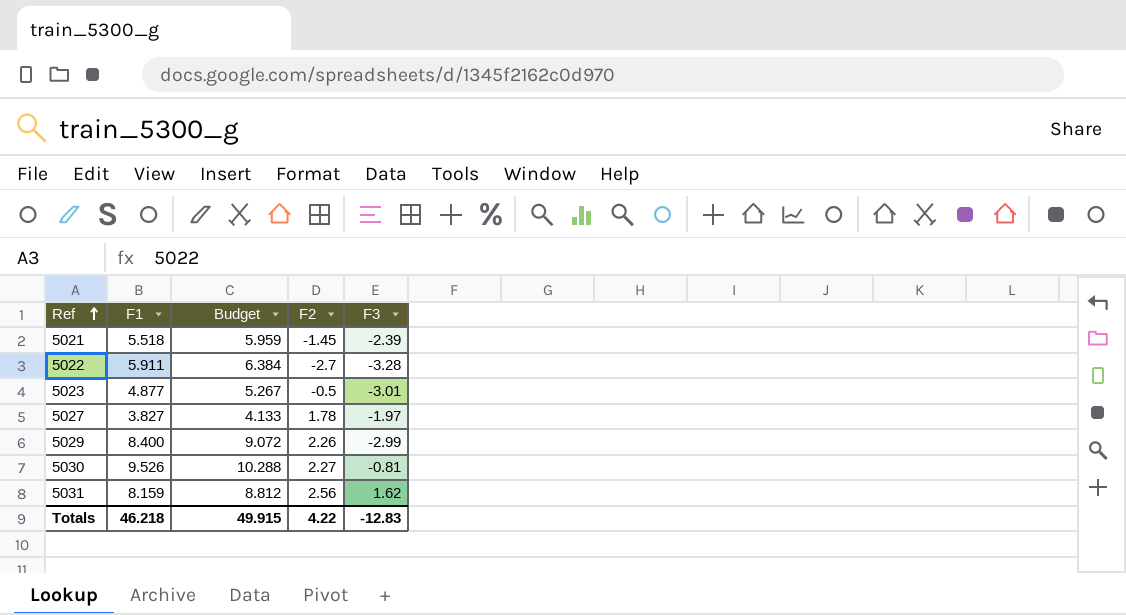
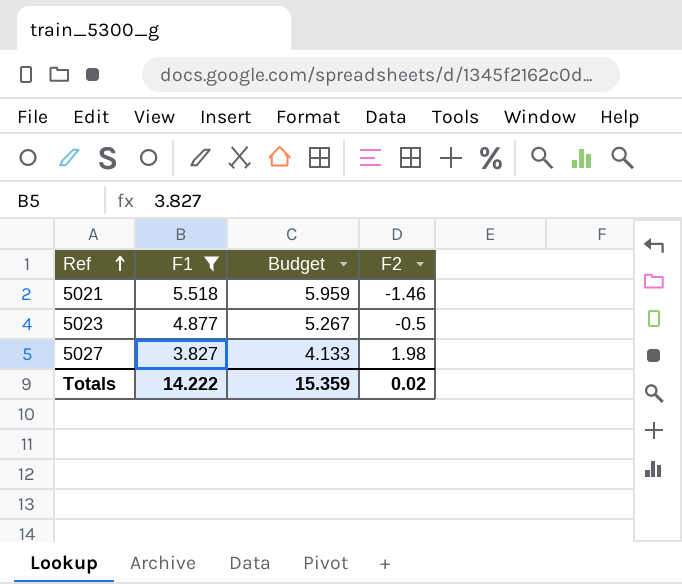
filter: none -> F1 <= 5.518
column F3 | position: 5 -> none
5021 | F2: -1.45 -> -1.46
5027 | F2: 1.78 -> 1.98
Totals | F1: 46.218 -> 14.222
Totals | Budget: 49.915 -> 15.359
Totals | F2: 4.22 -> 0.02

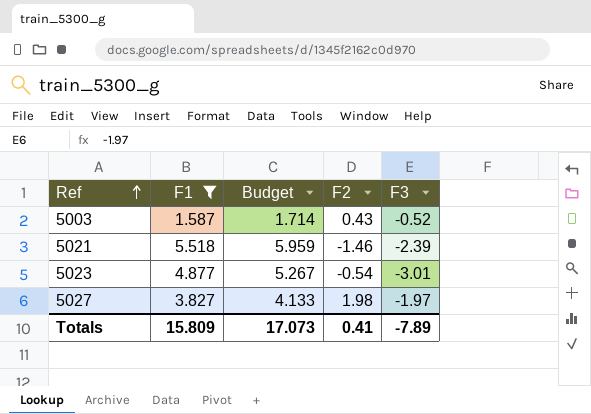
column F3 | position: none -> 5
row 5003: none -> 1.587 | 1.714 | 0.43 | -0.52
5023 | F2: -0.5 -> -0.54
Totals | F1: 14.222 -> 15.809
Totals | Budget: 15.359 -> 17.073
Totals | F2: 0.02 -> 0.41

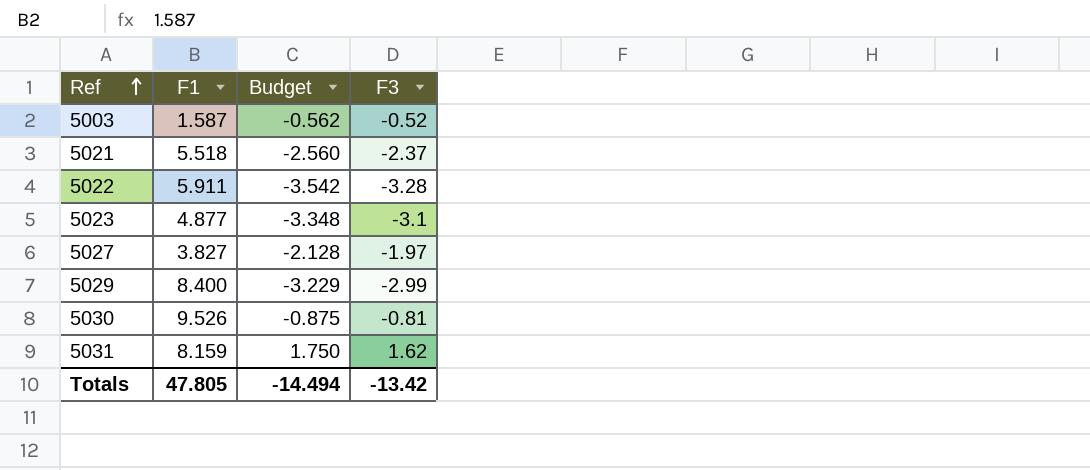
filter: F1 <= 5.518 -> none
column F2 | position: 4 -> none
column Budget | formula: [F1] * 1.08 -> [F3] * 1.08
5021 | F3: -2.39 -> -2.37
5023 | F3: -3.01 -> -3.1
Totals | F1: 15.809 -> 47.805
Totals | Budget: 17.073 -> -14.494
Totals | F3: -7.89 -> -13.42

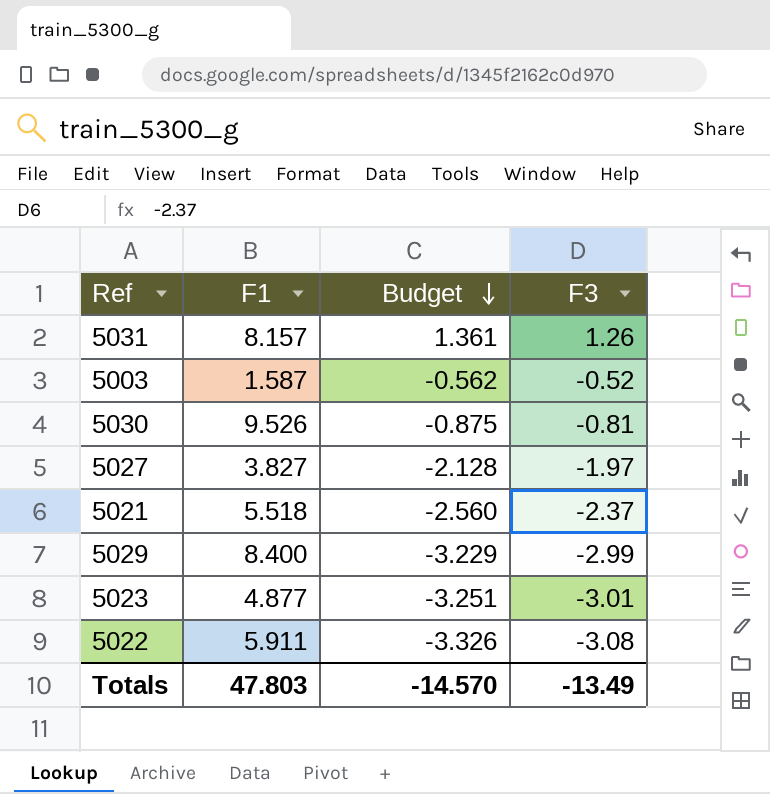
row order: Ref ascending -> Budget descending
5031 | F1: 8.159 -> 8.157
5031 | Budget: 1.750 -> 1.361
5031 | F3: 1.62 -> 1.26
5023 | Budget: -3.348 -> -3.251
5023 | F3: -3.1 -> -3.01
5022 | Budget: -3.542 -> -3.326
5022 | F3: -3.28 -> -3.08
Totals | F1: 47.805 -> 47.803
Totals | Budget: -14.494 -> -14.570
Totals | F3: -13.42 -> -13.49

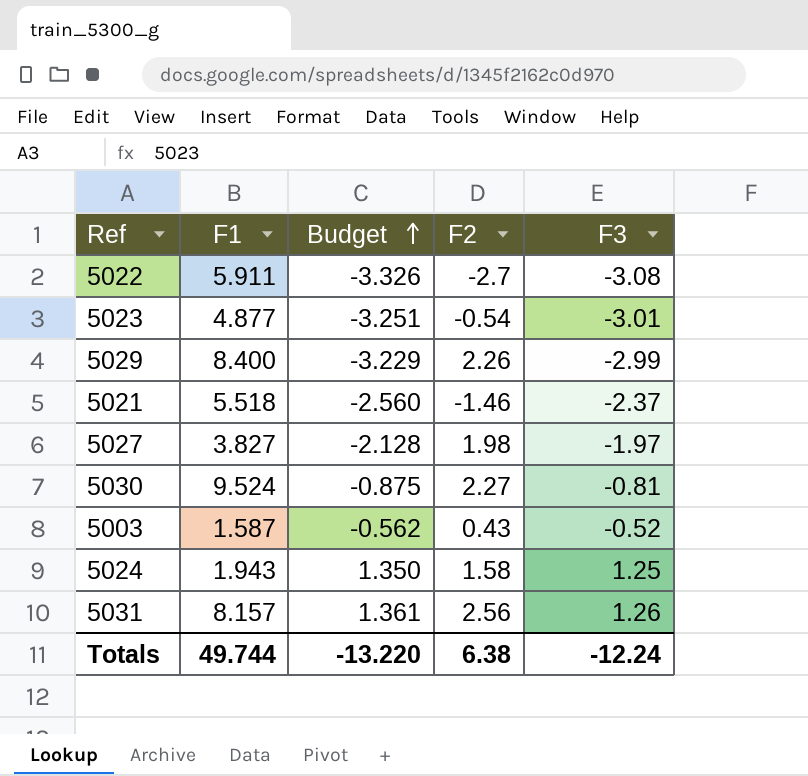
row order: Budget descending -> Budget ascending
column F2 | position: none -> 4
5030 | F1: 9.526 -> 9.524
row 5024: none -> 1.943 | 1.350 | 1.58 | 1.25
Totals | F1: 47.803 -> 49.744
Totals | Budget: -14.570 -> -13.220
Totals | F3: -13.49 -> -12.24

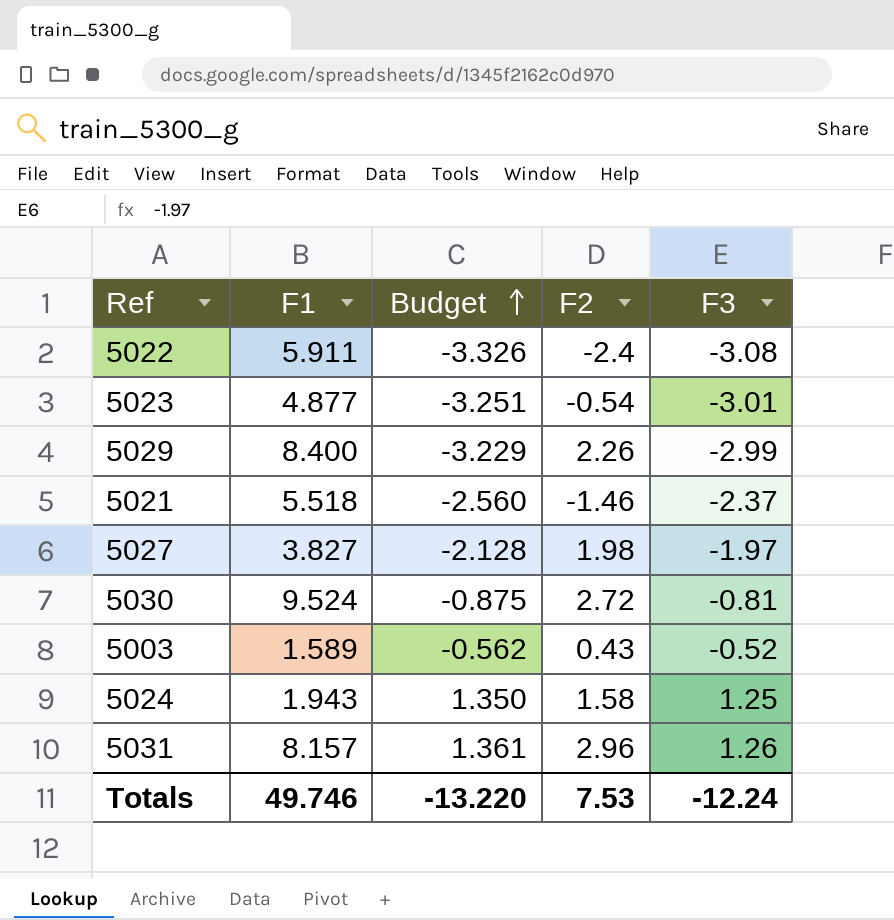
5022 | F2: -2.7 -> -2.4
5030 | F2: 2.27 -> 2.72
5003 | F1: 1.587 -> 1.589
5031 | F2: 2.56 -> 2.96
Totals | F1: 49.744 -> 49.746
Totals | F2: 6.38 -> 7.53

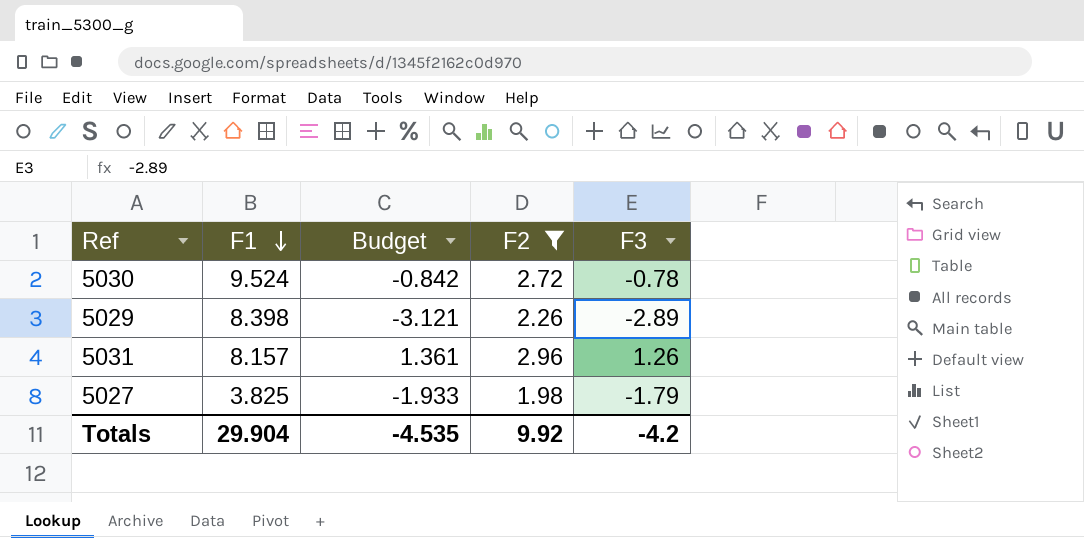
filter: none -> F2 >= 1.98
row order: Budget ascending -> F1 descending
5030 | Budget: -0.875 -> -0.842
5030 | F3: -0.81 -> -0.78
5029 | F1: 8.400 -> 8.398
5029 | Budget: -3.229 -> -3.121
5029 | F3: -2.99 -> -2.89
5027 | F1: 3.827 -> 3.825
5027 | Budget: -2.128 -> -1.933
5027 | F3: -1.97 -> -1.79
Totals | F1: 49.746 -> 29.904
Totals | Budget: -13.220 -> -4.535
Totals | F2: 7.53 -> 9.92
Totals | F3: -12.24 -> -4.2

